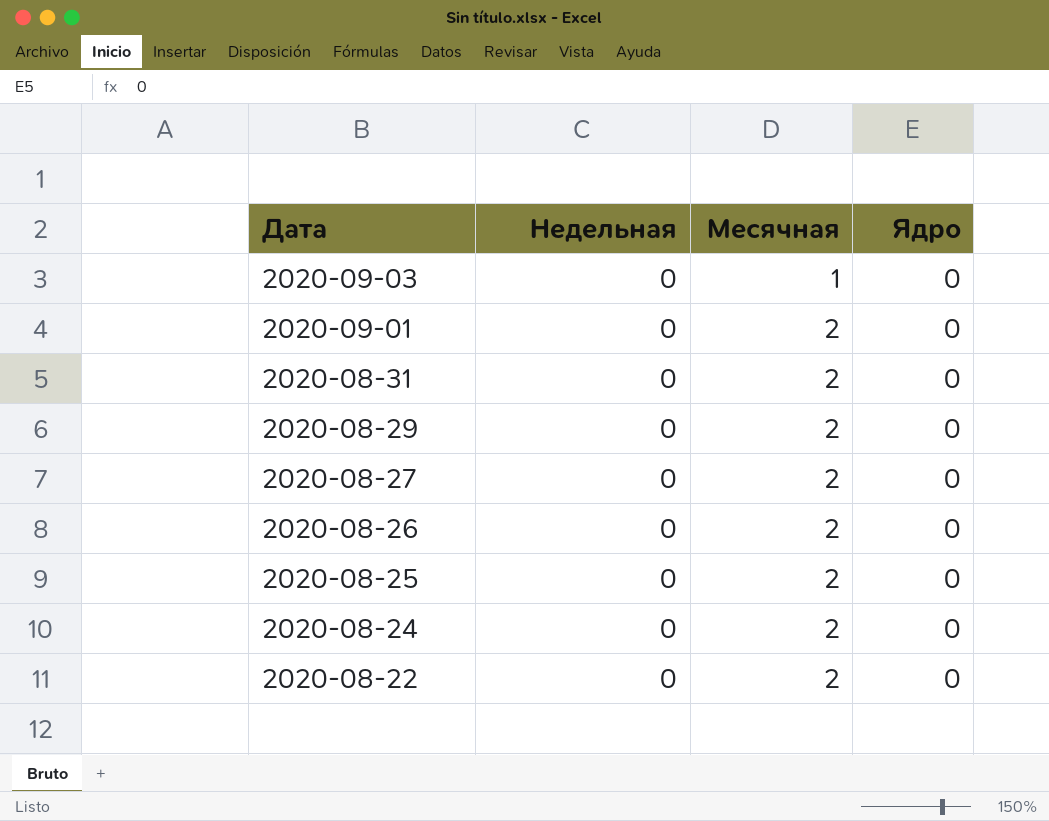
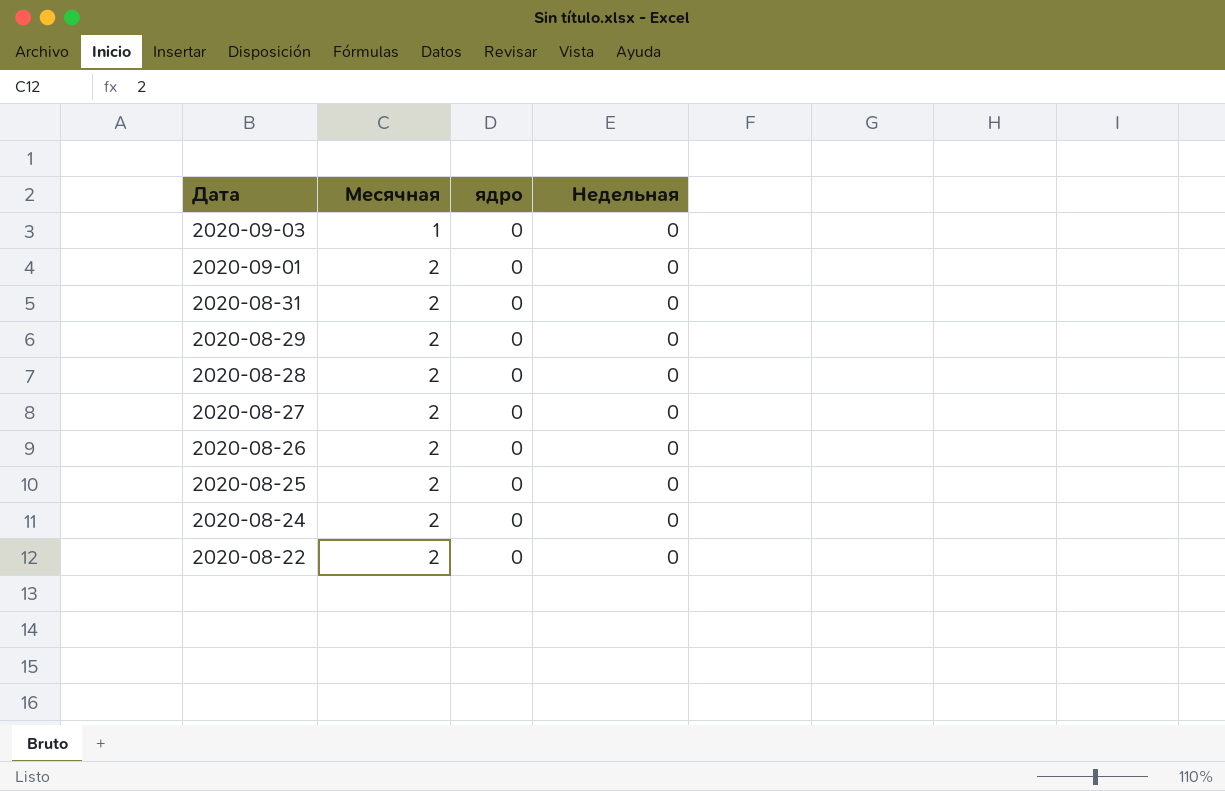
column name: Ядро -> ядро
column Недельная | position: 2 -> 4
row 2020-08-28: none -> 2 | 0 | 0

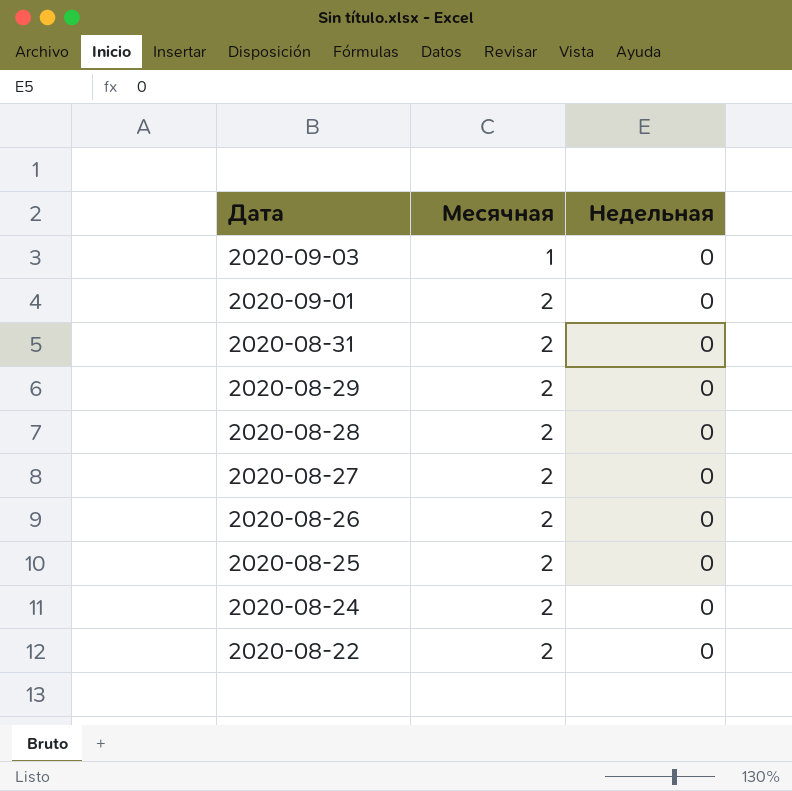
column ядро | position: 3 -> none

